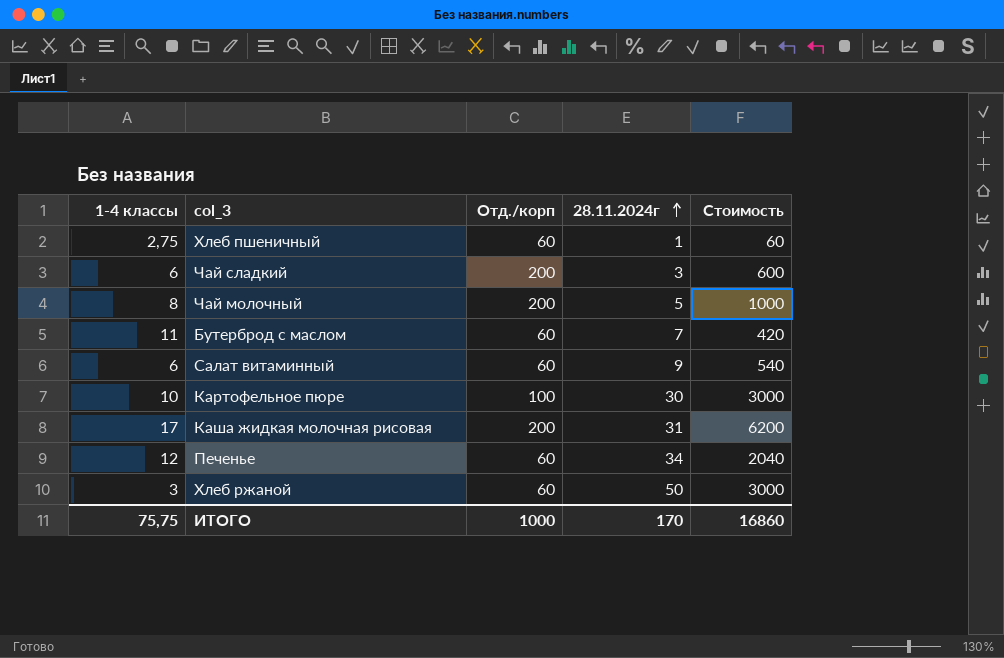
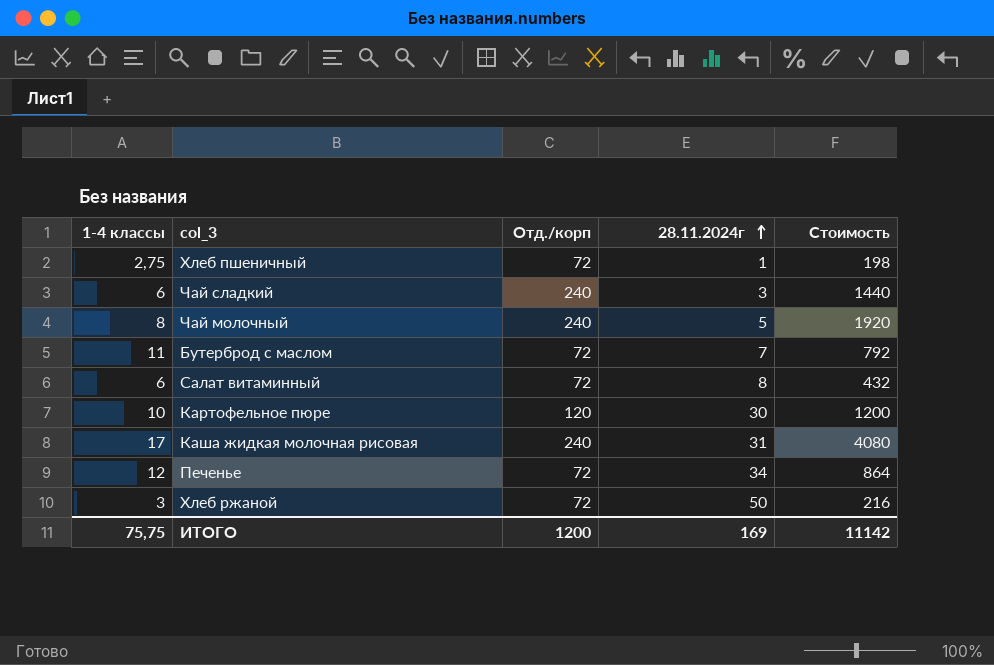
column Стоимость | formula: [Отд./корп] * [28.11.2024г] -> [1-4 классы] * [Отд./корп]
Хлеб пшеничный | Отд./корп: 60 -> 72
Чай сладкий | Отд./корп: 200 -> 240
Чай молочный | Отд./корп: 200 -> 240
Бутерброд с маслом | Отд./корп: 60 -> 72
Салат витаминный | Отд./корп: 60 -> 72
Салат витаминный | 28.11.2024г: 9 -> 8
Картофельное пюре | Отд./корп: 100 -> 120
Каша жидкая молочная рисовая | Отд./корп: 200 -> 240
Печенье | Отд./корп: 60 -> 72
Хлеб ржаной | Отд./корп: 60 -> 72
ИТОГО | Отд./корп: 1000 -> 1200
ИТОГО | 28.11.2024г: 170 -> 169
ИТОГО | Стоимость: 16860 -> 11142

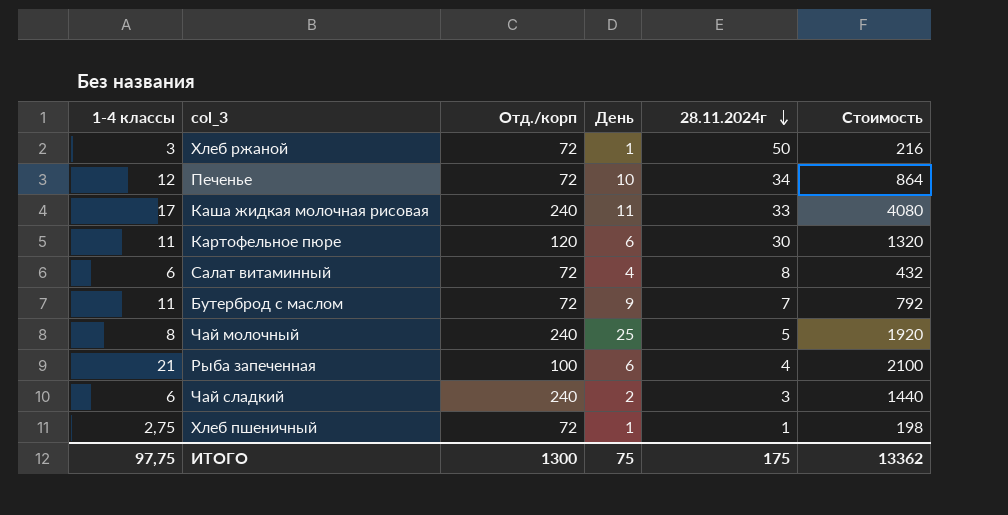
row order: 28.11.2024г ascending -> 28.11.2024г descending
column День | position: none -> 4
Каша жидкая молочная рисовая | 28.11.2024г: 31 -> 33
Картофельное пюре | 1-4 классы: 10 -> 11
Картофельное пюре | Стоимость: 1200 -> 1320
row Рыба запеченная: none -> 21 | 100 | 6 | 4 | 2100
ИТОГО | 1-4 классы: 75,75 -> 97,75
ИТОГО | Отд./корп: 1200 -> 1300
ИТОГО | 28.11.2024г: 169 -> 175
ИТОГО | Стоимость: 11142 -> 13362

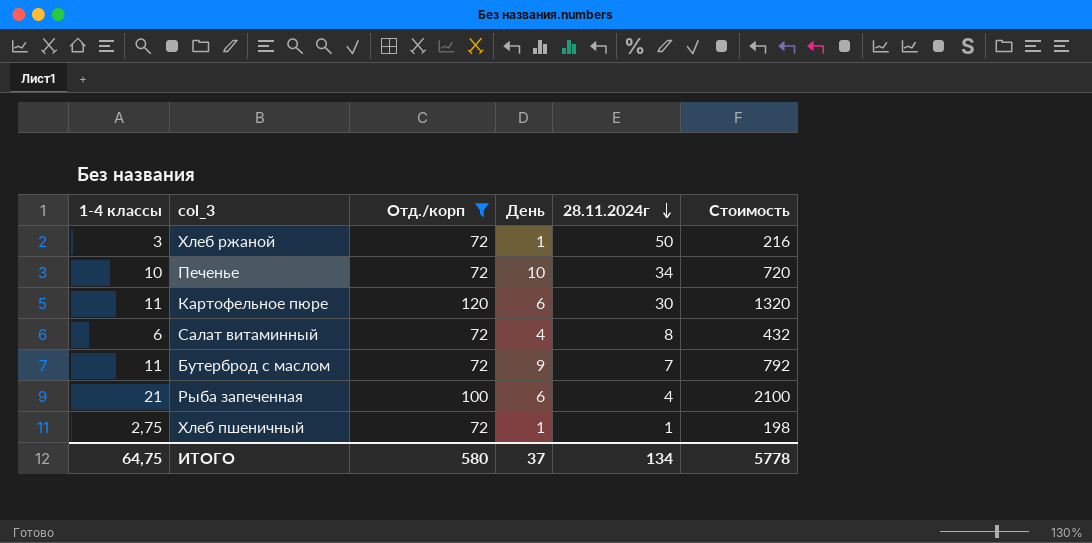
filter: none -> Отд./корп != 240
Печенье | 1-4 классы: 12 -> 10
Печенье | Стоимость: 864 -> 720
ИТОГО | 1-4 классы: 97,75 -> 64,75
ИТОГО | Отд./корп: 1300 -> 580
ИТОГО | День: 75 -> 37
ИТОГО | 28.11.2024г: 175 -> 134
ИТОГО | Стоимость: 13362 -> 5778

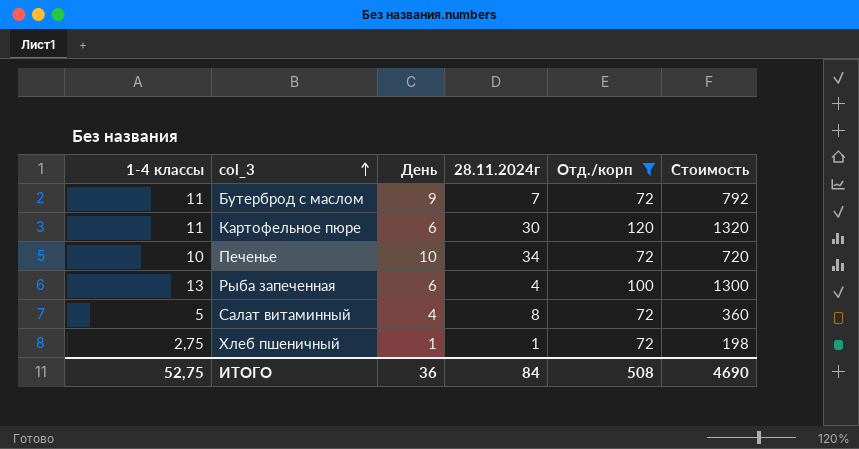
row order: 28.11.2024г descending -> col_3 ascending
column Отд./корп | position: 3 -> 5
row Хлеб ржаной: 3 | 72 | 1 | 50 | 216 -> none
Рыба запеченная | 1-4 классы: 21 -> 13
Рыба запеченная | Стоимость: 2100 -> 1300
Салат витаминный | 1-4 классы: 6 -> 5
Салат витаминный | Стоимость: 432 -> 360
ИТОГО | 1-4 классы: 64,75 -> 52,75
ИТОГО | День: 37 -> 36
ИТОГО | 28.11.2024г: 134 -> 84
ИТОГО | Отд./корп: 580 -> 508
ИТОГО | Стоимость: 5778 -> 4690

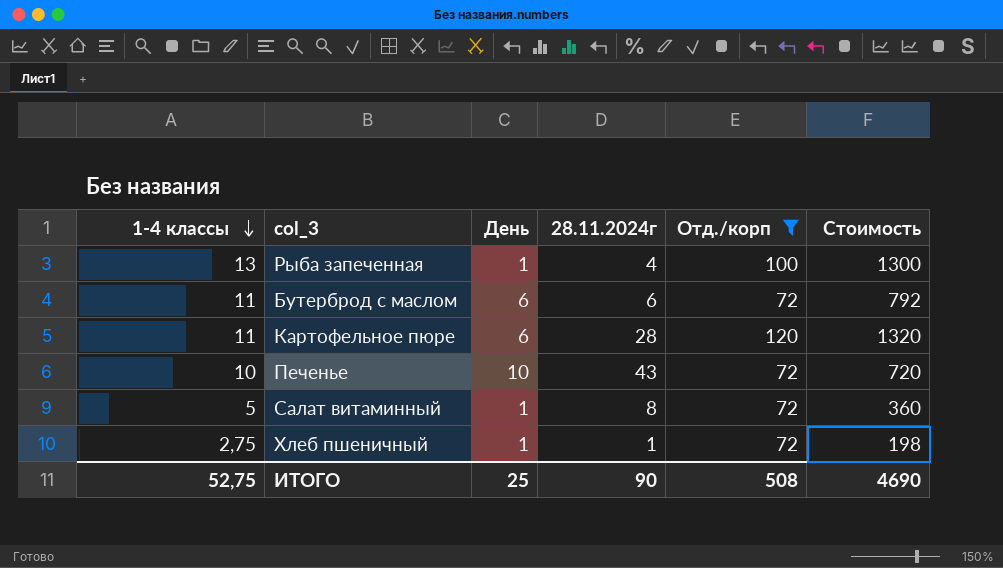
row order: col_3 ascending -> 1-4 классы descending
Рыба запеченная | День: 6 -> 1
Бутерброд с маслом | День: 9 -> 6
Бутерброд с маслом | 28.11.2024г: 7 -> 6
Картофельное пюре | 28.11.2024г: 30 -> 28
Печенье | 28.11.2024г: 34 -> 43
Салат витаминный | День: 4 -> 1
ИТОГО | День: 36 -> 25
ИТОГО | 28.11.2024г: 84 -> 90

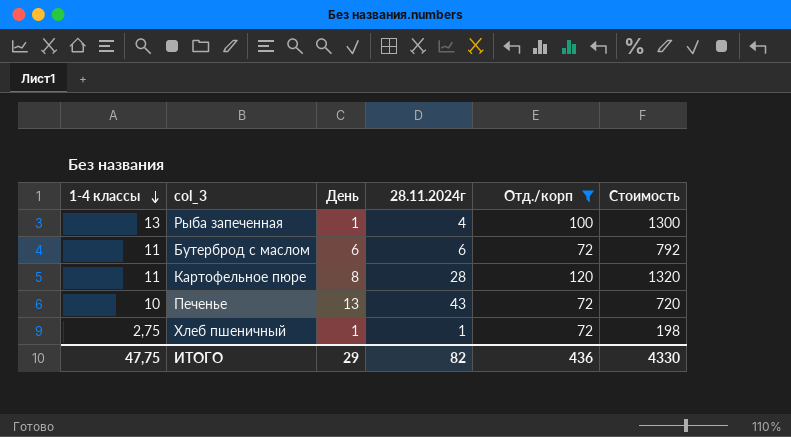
row Салат витаминный: 5 | 1 | 8 | 72 | 360 -> none
Картофельное пюре | День: 6 -> 8
Печенье | День: 10 -> 13
ИТОГО | 1-4 классы: 52,75 -> 47,75
ИТОГО | День: 25 -> 29
ИТОГО | 28.11.2024г: 90 -> 82
ИТОГО | Отд./корп: 508 -> 436
ИТОГО | Стоимость: 4690 -> 4330

